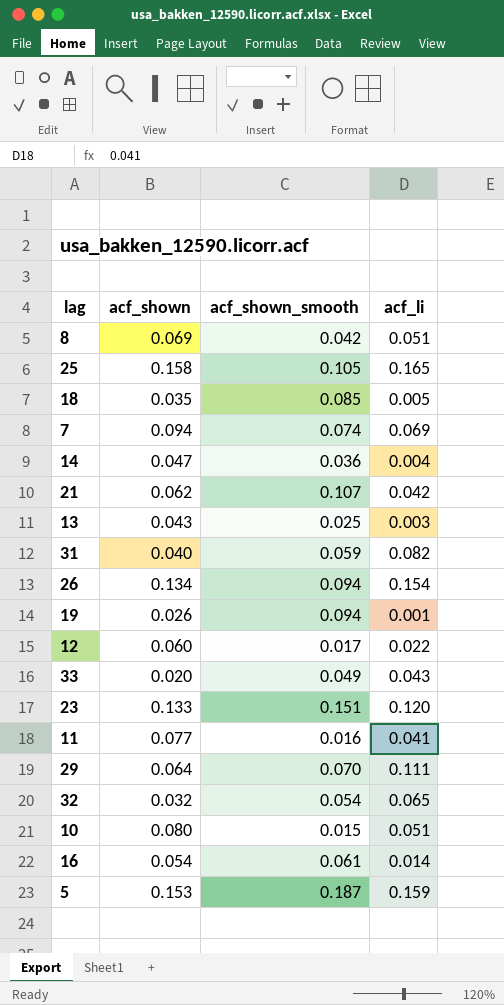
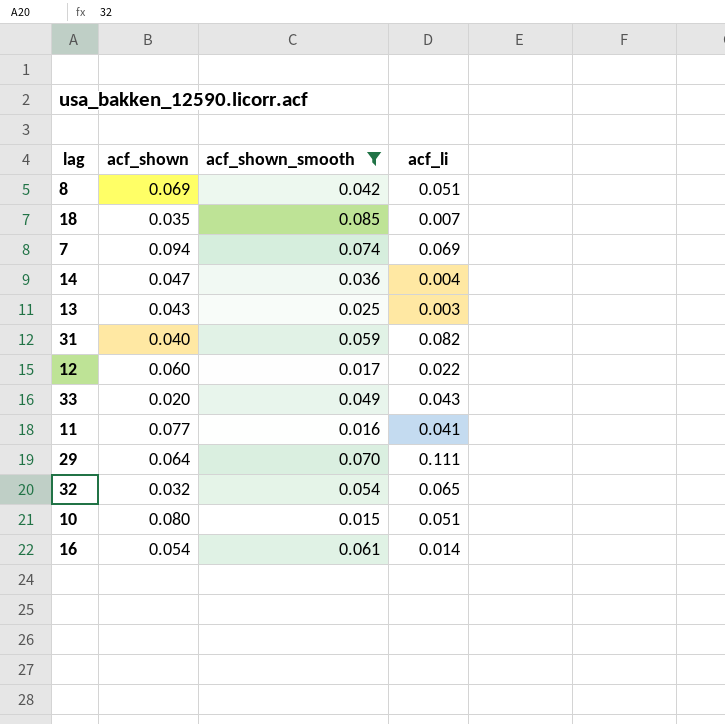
filter: none -> acf_shown_smooth <= 0.085
18 | acf_li: 0.005 -> 0.007

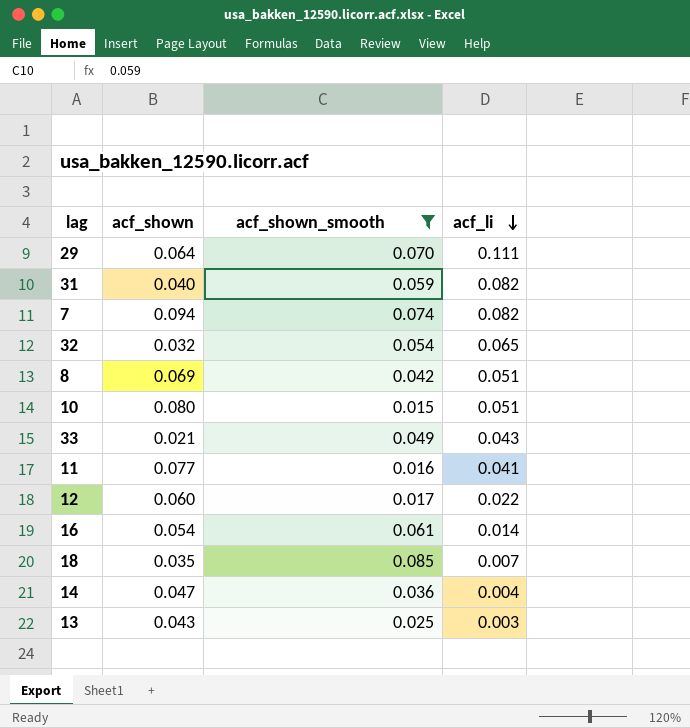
row order: none -> acf_li descending
7 | acf_li: 0.069 -> 0.082
33 | acf_shown: 0.020 -> 0.021

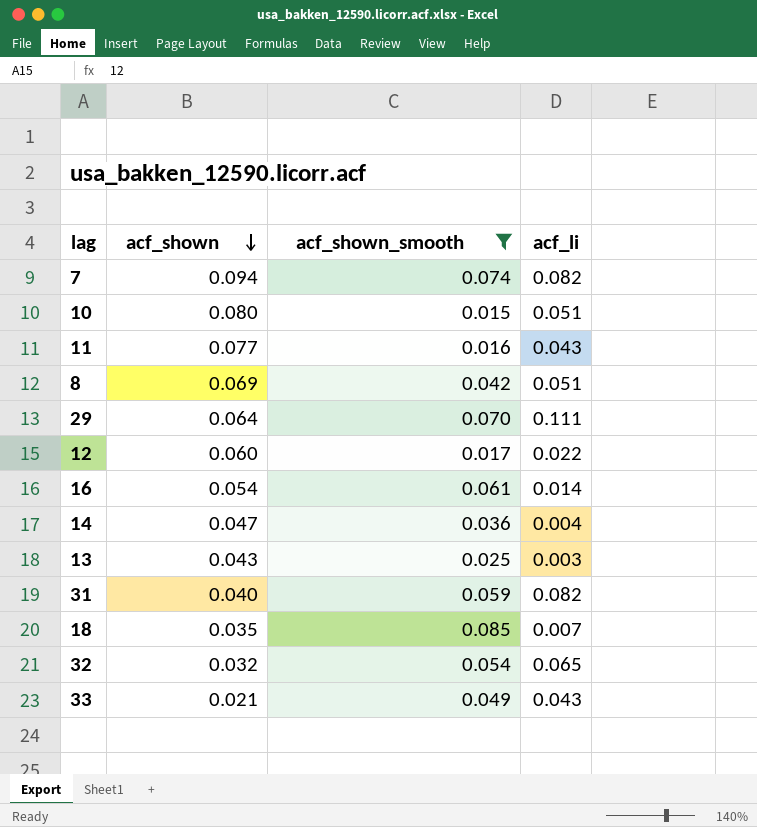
row order: acf_li descending -> acf_shown descending
11 | acf_li: 0.041 -> 0.043

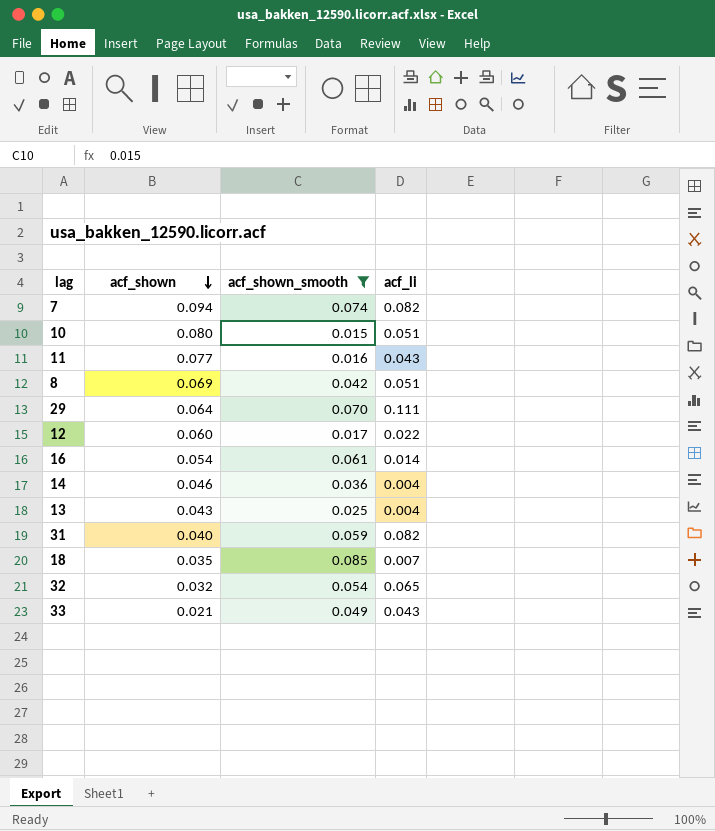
14 | acf_shown: 0.047 -> 0.046
13 | acf_li: 0.003 -> 0.004

